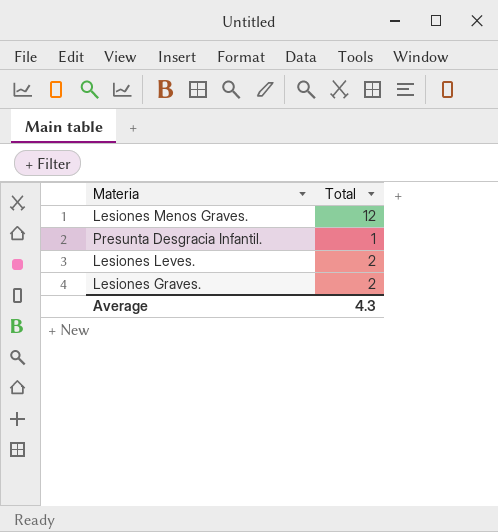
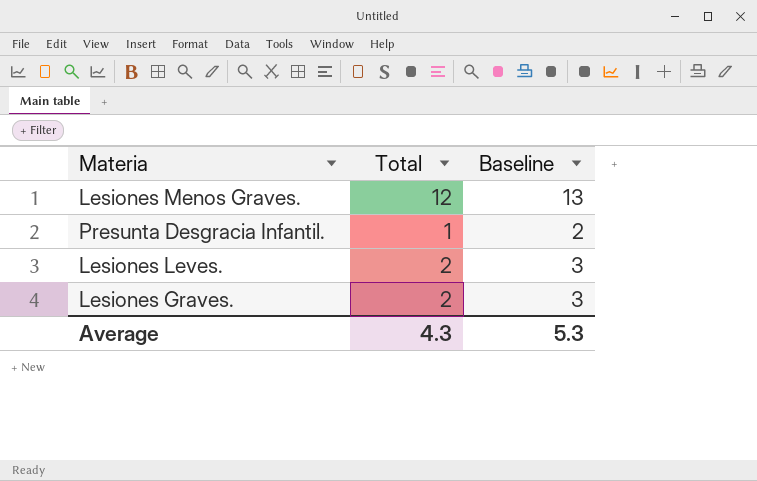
column Baseline | formula: none -> [Total] + 1

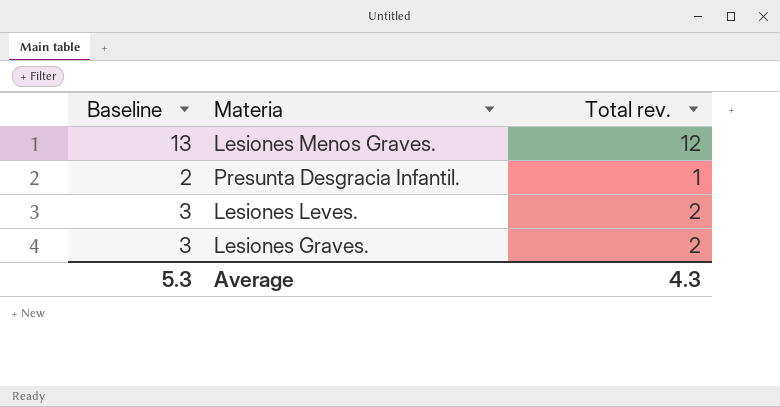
column Baseline | position: 3 -> 1
column name: Total -> Total rev.

